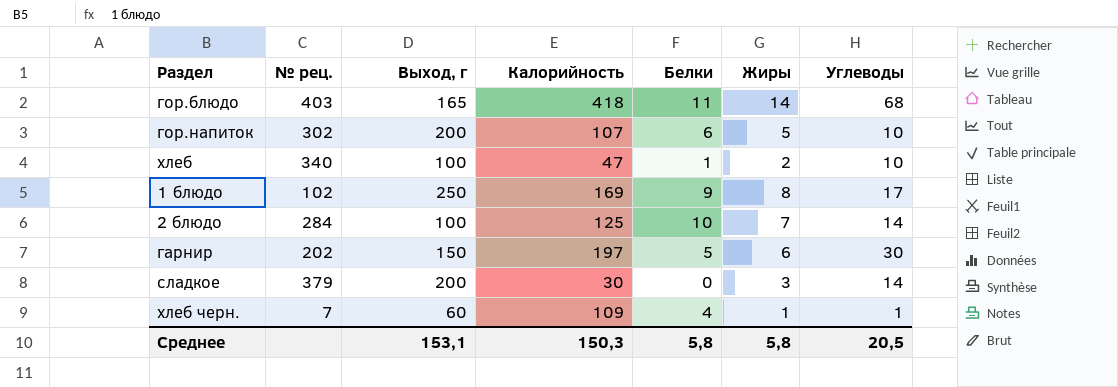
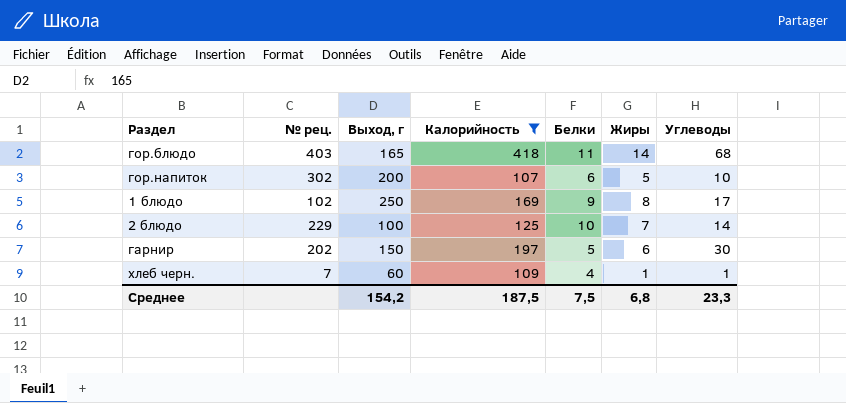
filter: none -> Калорийность >= 107
2 блюдо | № рец.: 284 -> 229
Среднее | Выход, г: 153,1 -> 154,2
Среднее | Калорийность: 150,3 -> 187,5
Среднее | Белки: 5,8 -> 7,5
Среднее | Жиры: 5,8 -> 6,8
Среднее | Углеводы: 20,5 -> 23,3

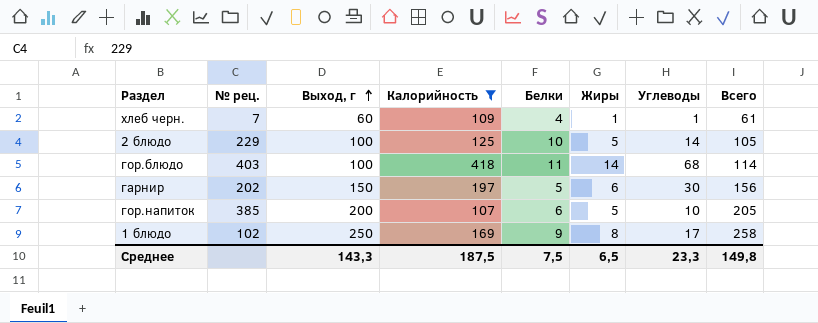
row order: none -> Выход, г ascending
column Всего | formula: none -> [Выход, г] + [Жиры]
2 блюдо | Жиры: 7 -> 5
гор.блюдо | Выход, г: 165 -> 100
гор.напиток | № рец.: 302 -> 385
Среднее | Выход, г: 154,2 -> 143,3
Среднее | Жиры: 6,8 -> 6,5

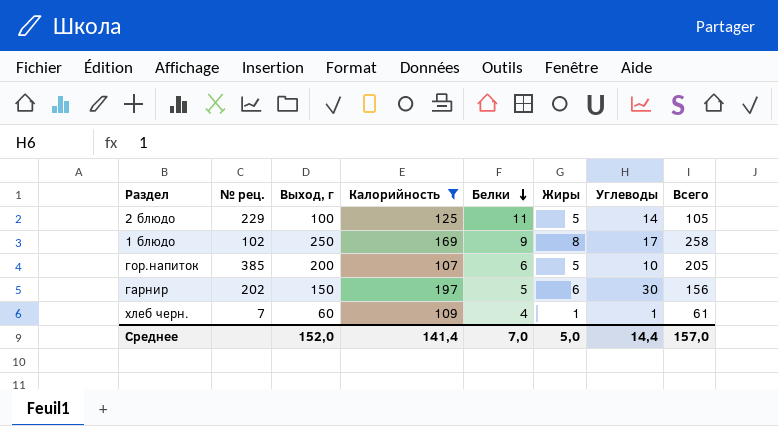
row order: Выход, г ascending -> Белки descending
row гор.блюдо: 403 | 100 | 418 | 11 | 14 | 68 | 114 -> none
2 блюдо | Белки: 10 -> 11
Среднее | Выход, г: 143,3 -> 152,0
Среднее | Калорийность: 187,5 -> 141,4
Среднее | Белки: 7,5 -> 7,0
Среднее | Жиры: 6,5 -> 5,0
Среднее | Углеводы: 23,3 -> 14,4
Среднее | Всего: 149,8 -> 157,0

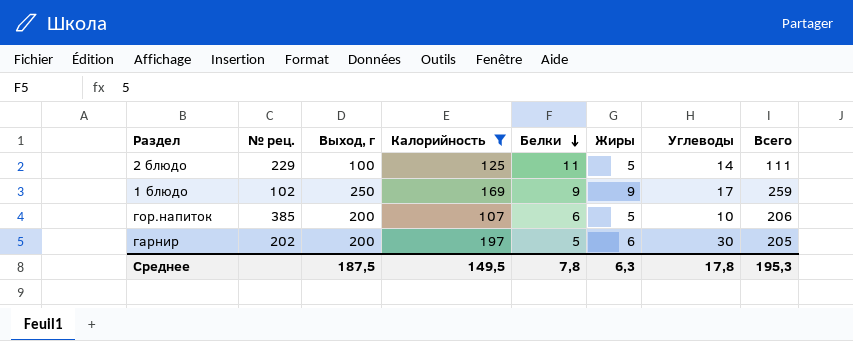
column Всего | formula: [Выход, г] + [Жиры] -> [Выход, г] + [Белки]
row хлеб черн.: 7 | 60 | 109 | 4 | 1 | 1 | 61 -> none
1 блюдо | Жиры: 8 -> 9
гарнир | Выход, г: 150 -> 200
Среднее | Выход, г: 152,0 -> 187,5
Среднее | Калорийность: 141,4 -> 149,5
Среднее | Белки: 7,0 -> 7,8
Среднее | Жиры: 5,0 -> 6,3
Среднее | Углеводы: 14,4 -> 17,8
Среднее | Всего: 157,0 -> 195,3

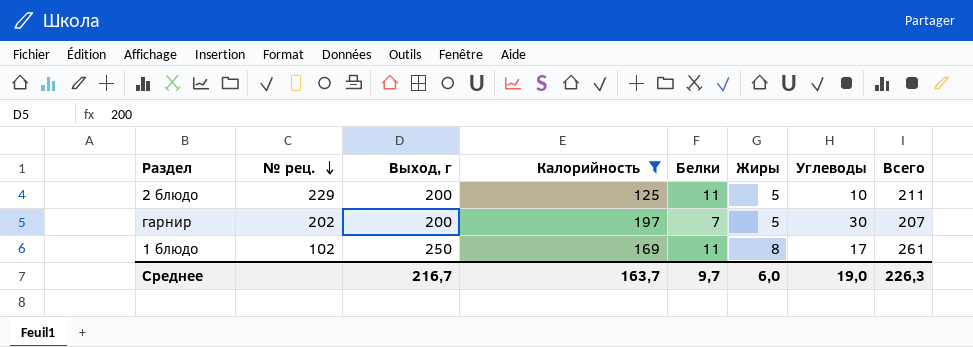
row order: Белки descending -> № рец. descending
row гор.напиток: 385 | 200 | 107 | 6 | 5 | 10 | 206 -> none
2 блюдо | Выход, г: 100 -> 200
2 блюдо | Углеводы: 14 -> 10
2 блюдо | Всего: 111 -> 211
гарнир | Белки: 5 -> 7
гарнир | Жиры: 6 -> 5
гарнир | Всего: 205 -> 207
1 блюдо | Белки: 9 -> 11
1 блюдо | Жиры: 9 -> 8
1 блюдо | Всего: 259 -> 261
Среднее | Выход, г: 187,5 -> 216,7
Среднее | Калорийность: 149,5 -> 163,7
Среднее | Белки: 7,8 -> 9,7
Среднее | Жиры: 6,3 -> 6,0
Среднее | Углеводы: 17,8 -> 19,0
Среднее | Всего: 195,3 -> 226,3

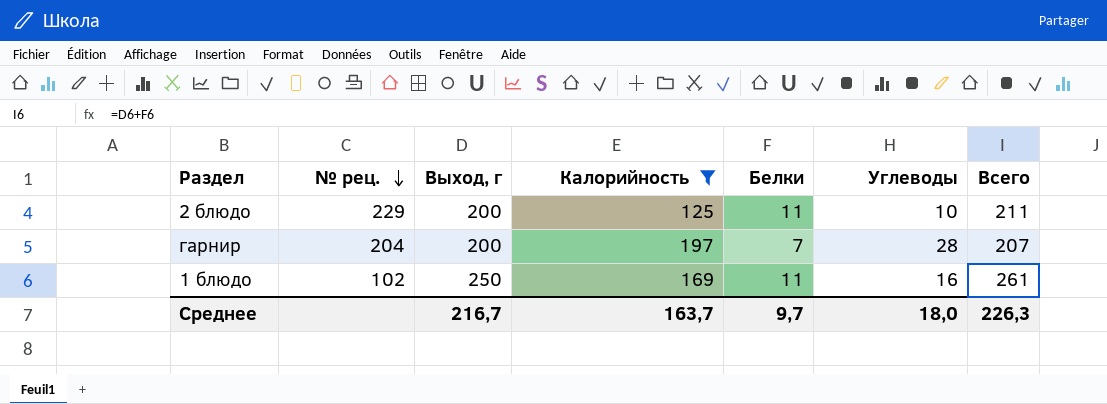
column Жиры | position: 6 -> none
гарнир | № рец.: 202 -> 204
гарнир | Углеводы: 30 -> 28
1 блюдо | Углеводы: 17 -> 16
Среднее | Углеводы: 19,0 -> 18,0

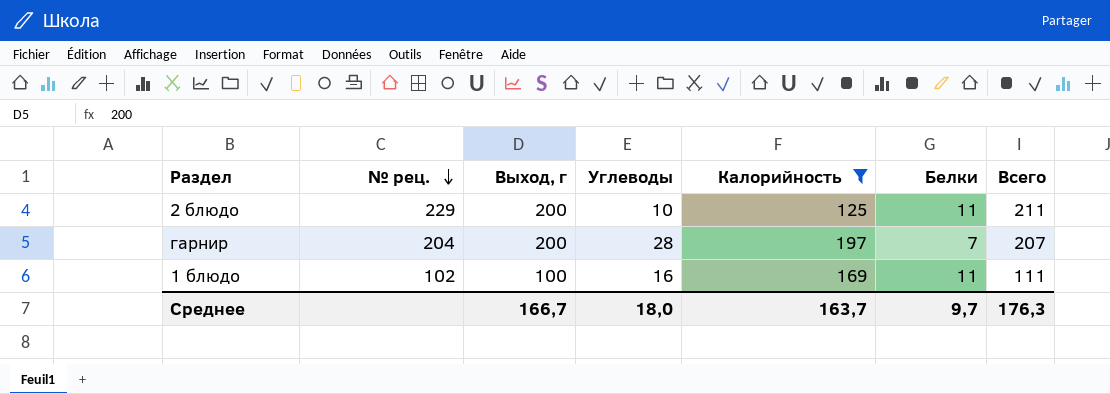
column Углеводы | position: 6 -> 4
1 блюдо | Выход, г: 250 -> 100
1 блюдо | Всего: 261 -> 111
Среднее | Выход, г: 216,7 -> 166,7
Среднее | Всего: 226,3 -> 176,3

